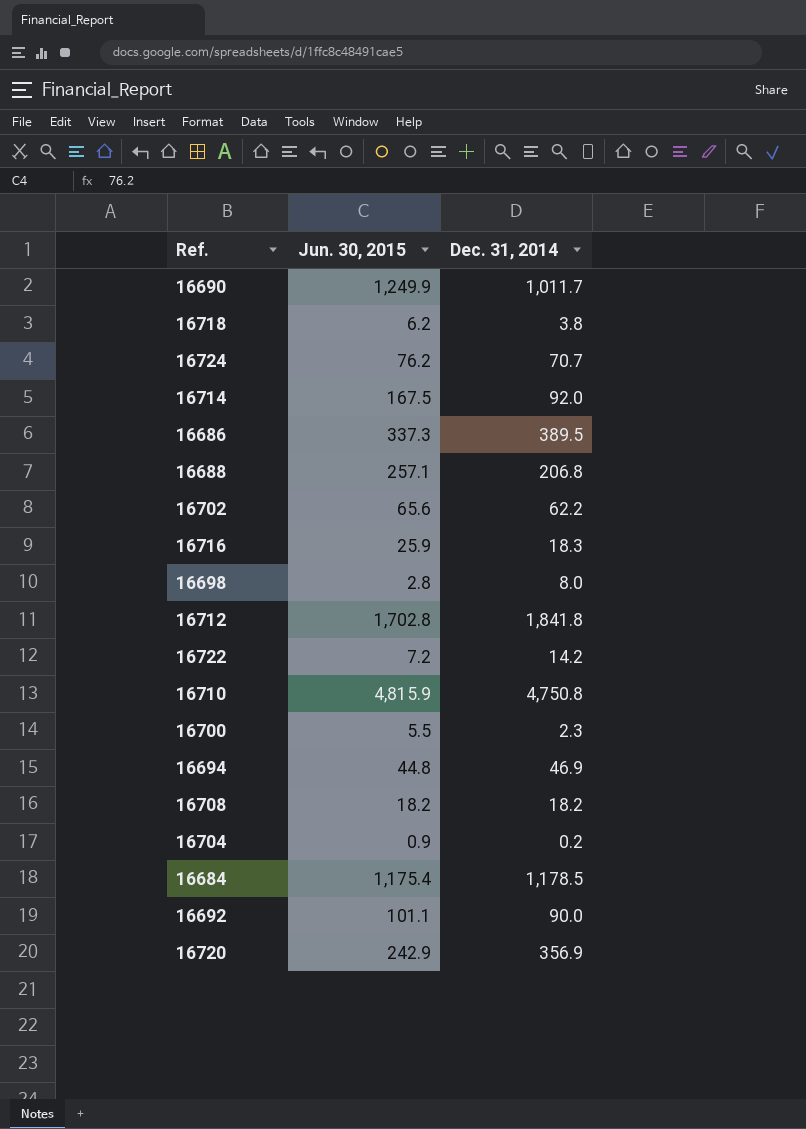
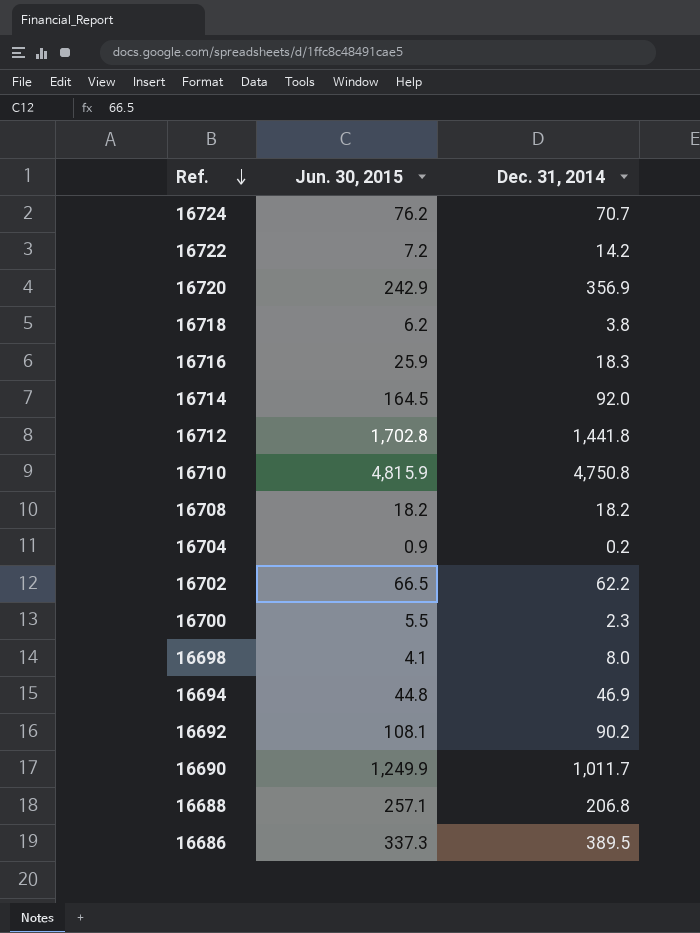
row order: none -> Ref. descending
row 16684: 1,175.4 | 1,178.5 -> none
16714 | Jun. 30, 2015: 167.5 -> 164.5
16712 | Dec. 31, 2014: 1,841.8 -> 1,441.8
16702 | Jun. 30, 2015: 65.6 -> 66.5
16698 | Jun. 30, 2015: 2.8 -> 4.1
16692 | Jun. 30, 2015: 101.1 -> 108.1
16692 | Dec. 31, 2014: 90.0 -> 90.2

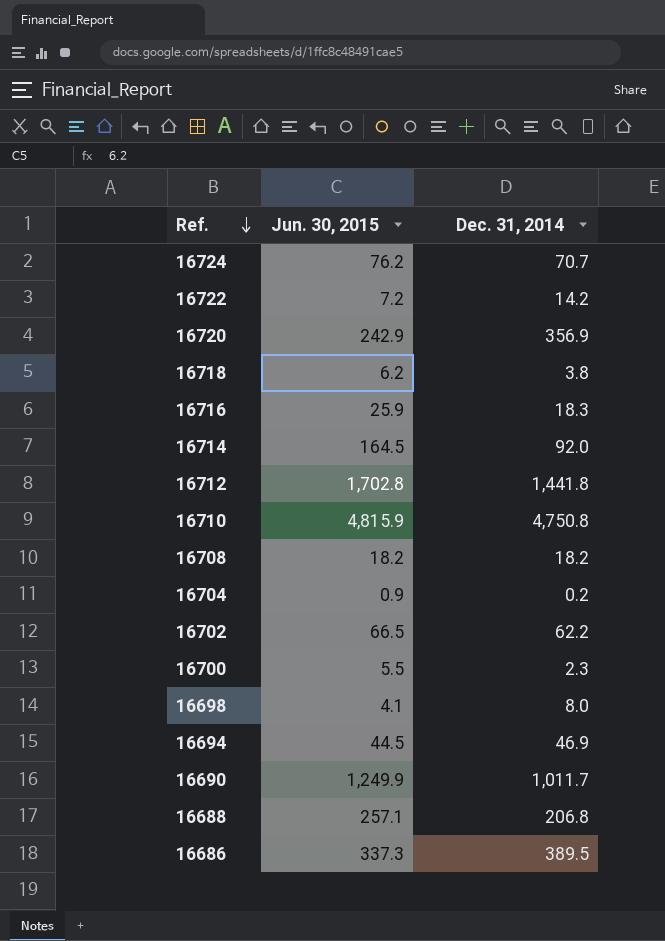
row 16692: 108.1 | 90.2 -> none
16694 | Jun. 30, 2015: 44.8 -> 44.5

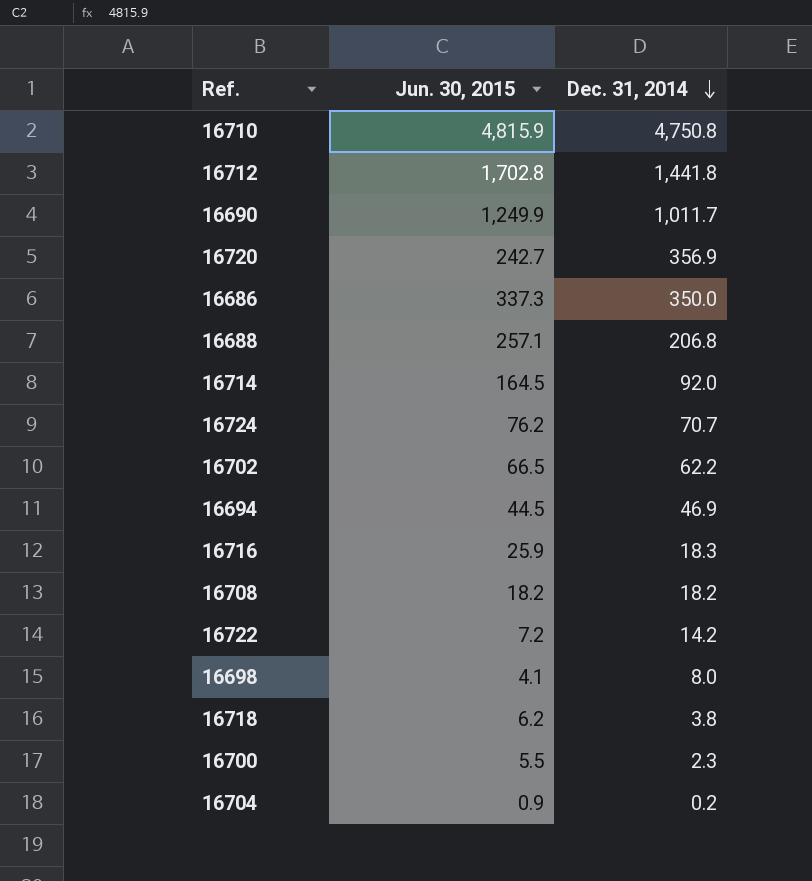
row order: Ref. descending -> Dec. 31, 2014 descending
16720 | Jun. 30, 2015: 242.9 -> 242.7
16686 | Dec. 31, 2014: 389.5 -> 350.0

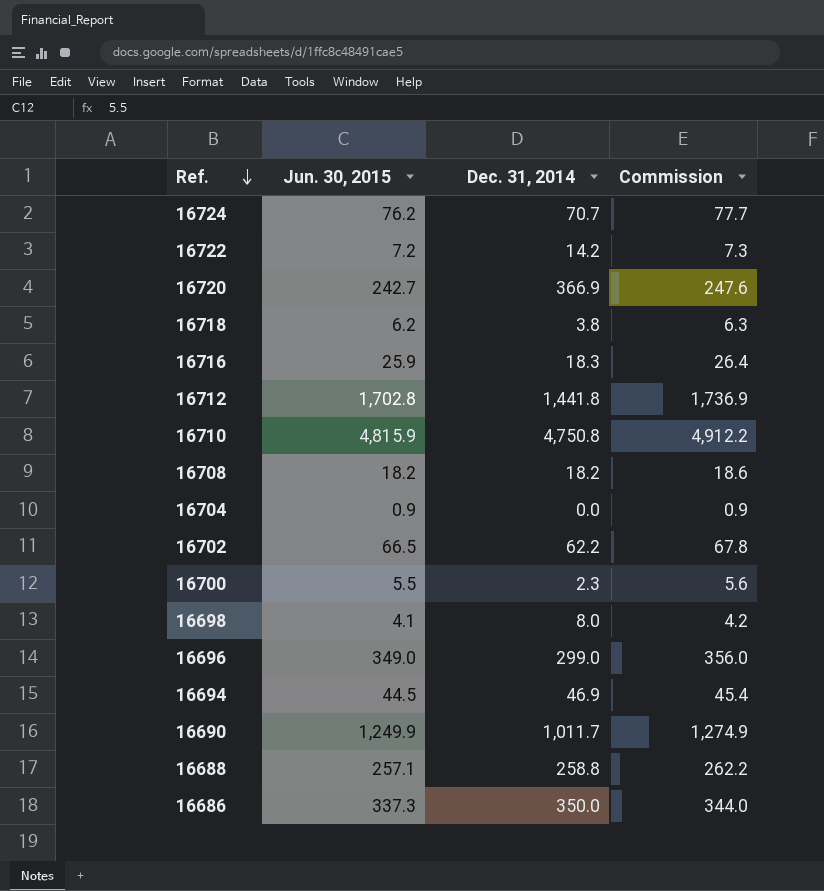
row order: Dec. 31, 2014 descending -> Ref. descending
column Commission | formula: none -> [Jun. 30, 2015] * 1.02
row 16714: 164.5 | 92.0 -> none
16720 | Dec. 31, 2014: 356.9 -> 366.9
16704 | Dec. 31, 2014: 0.2 -> 0.0
row 16696: none -> 349.0 | 299.0 | 356.0
16688 | Dec. 31, 2014: 206.8 -> 258.8

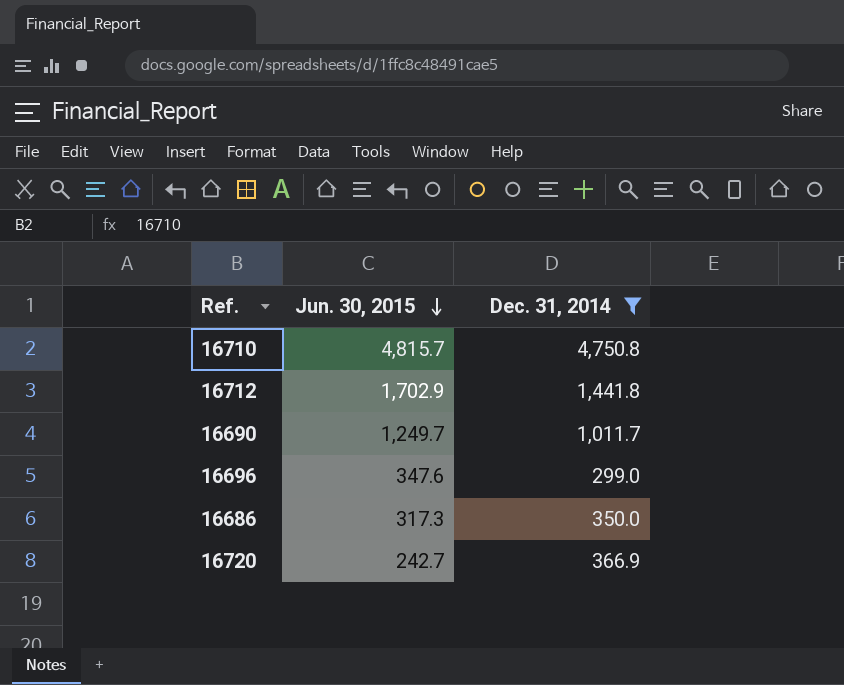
filter: none -> Dec. 31, 2014 >= 299.0
row order: Ref. descending -> Jun. 30, 2015 descending
column Commission | formula: [Jun. 30, 2015] * 1.02 -> none
16710 | Jun. 30, 2015: 4,815.9 -> 4,815.7
16712 | Jun. 30, 2015: 1,702.8 -> 1,702.9
16690 | Jun. 30, 2015: 1,249.9 -> 1,249.7
16696 | Jun. 30, 2015: 349.0 -> 347.6
16686 | Jun. 30, 2015: 337.3 -> 317.3

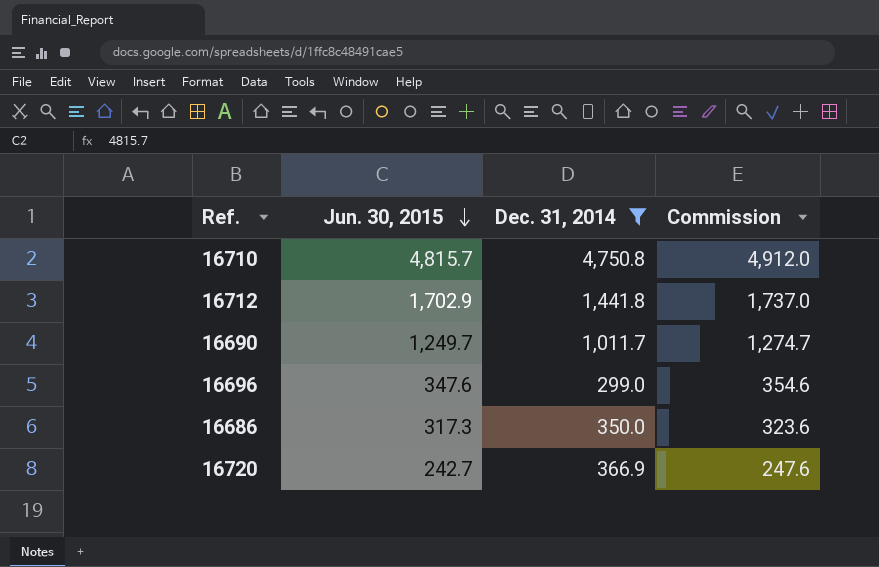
column Commission | formula: none -> [Jun. 30, 2015] * 1.02

